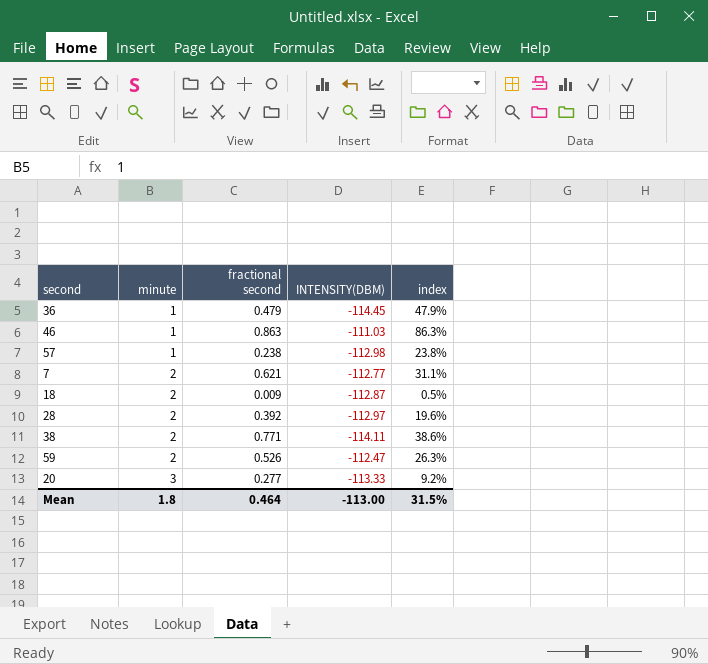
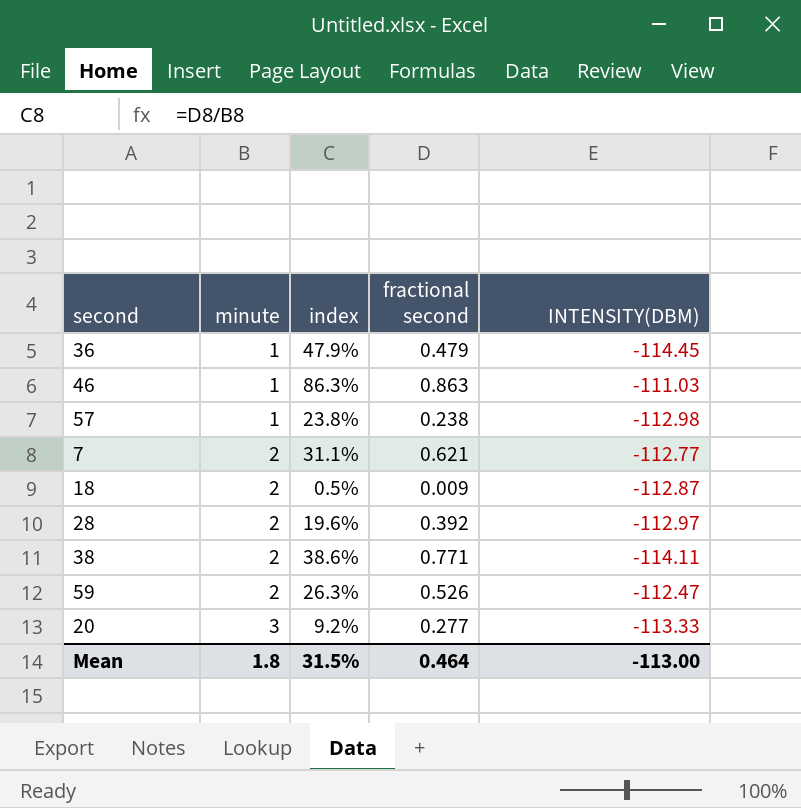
column index | position: 5 -> 3

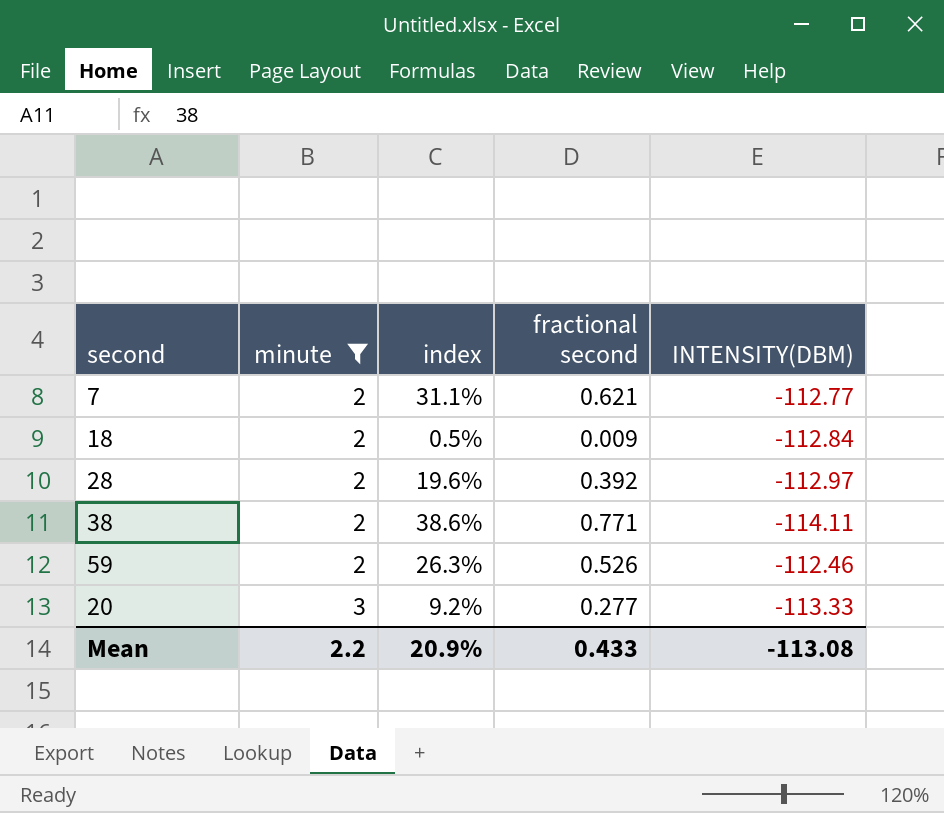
filter: none -> minute != 1
18 | INTENSITY(DBM): -112.87 -> -112.84
59 | INTENSITY(DBM): -112.47 -> -112.46
Mean | minute: 1.8 -> 2.2
Mean | index: 31.5% -> 20.9%
Mean | fractional second: 0.464 -> 0.433
Mean | INTENSITY(DBM): -113.00 -> -113.08

